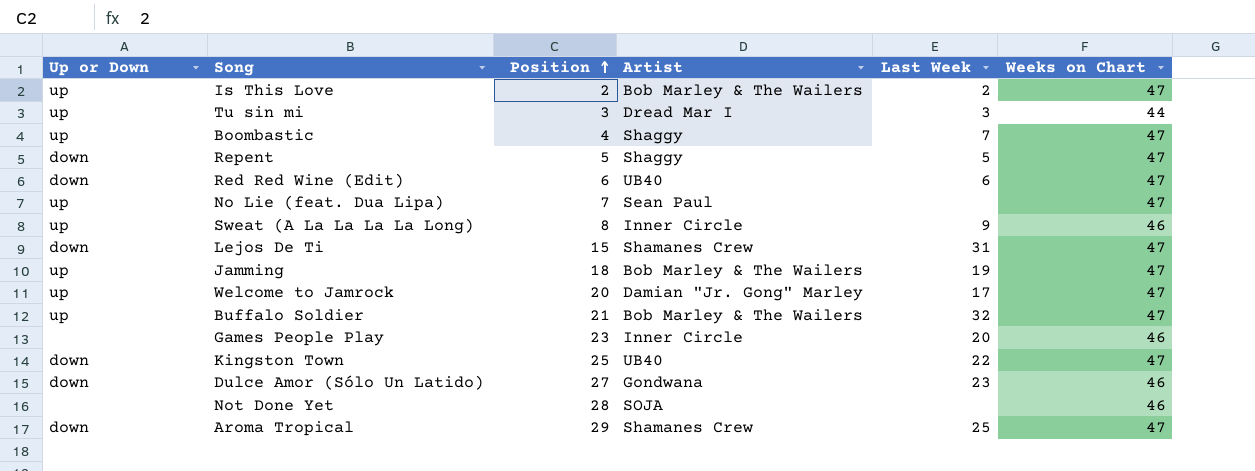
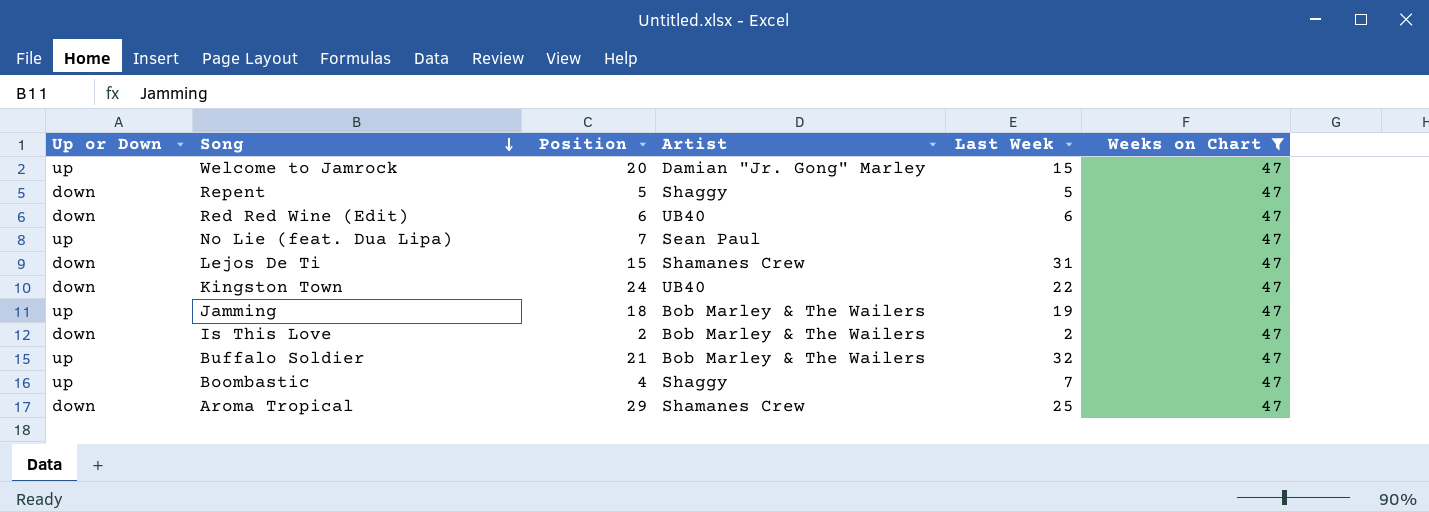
filter: none -> Weeks on Chart = 47
row order: Position ascending -> Song descending
Welcome to Jamrock | Last Week: 17 -> 15
Kingston Town | Position: 25 -> 24
Is This Love | Up or Down: up -> down

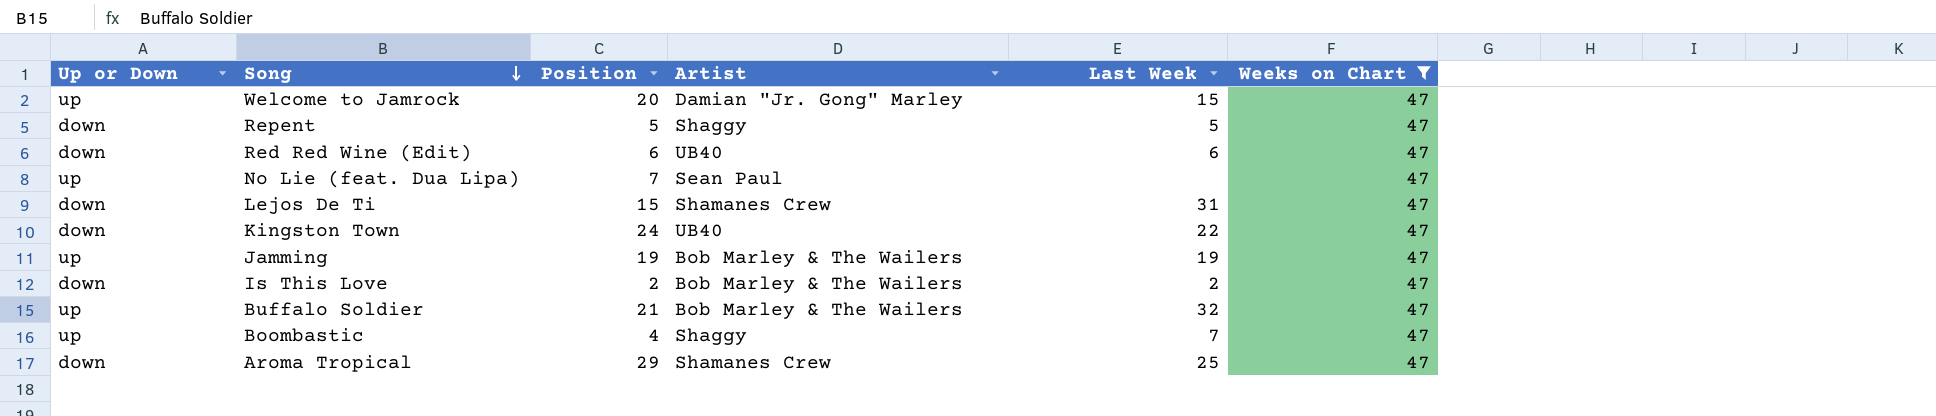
Jamming | Position: 18 -> 19

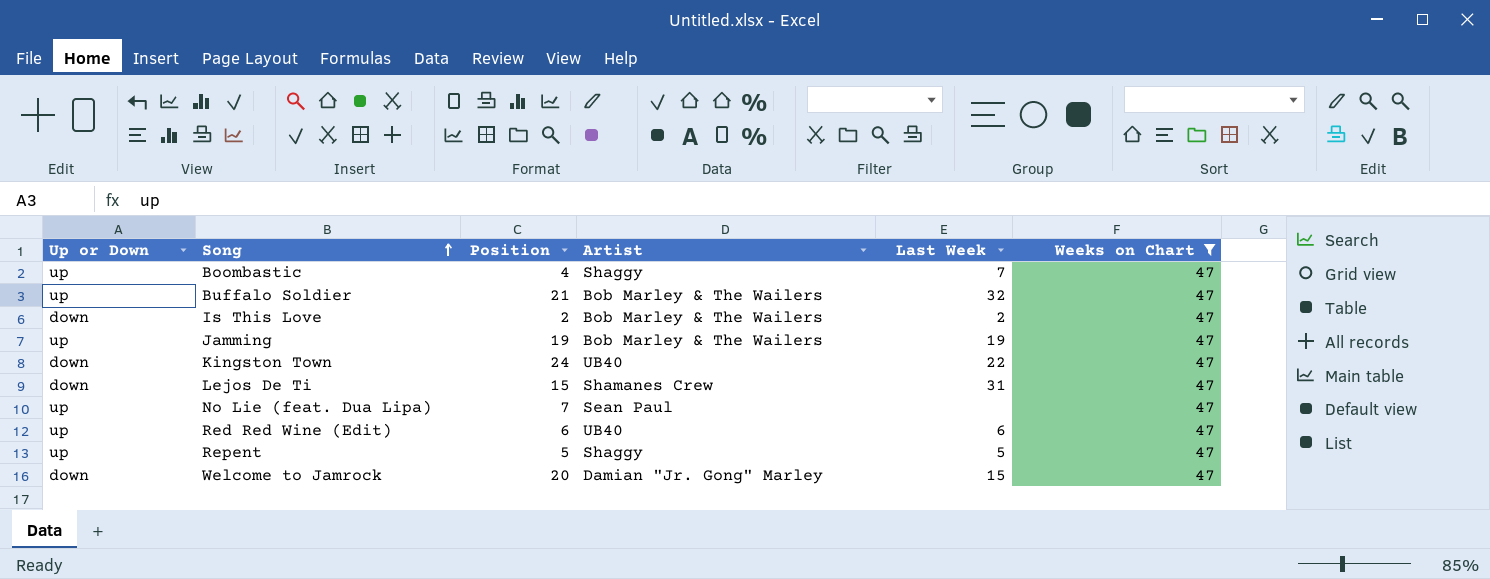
row order: Song descending -> Song ascending
row Aroma Tropical: down | 29 | Shamanes Crew | 25 | 47 -> none
Red Red Wine (Edit) | Up or Down: down -> up
Repent | Up or Down: down -> up
Welcome to Jamrock | Up or Down: up -> down

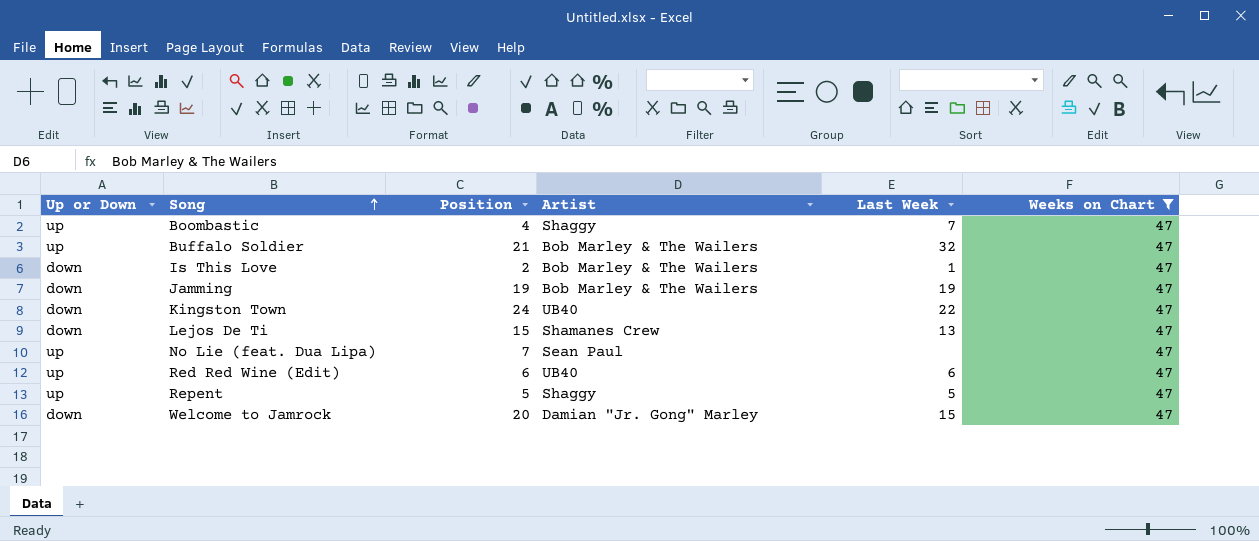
Is This Love | Last Week: 2 -> 1
Jamming | Up or Down: up -> down
Lejos De Ti | Last Week: 31 -> 13

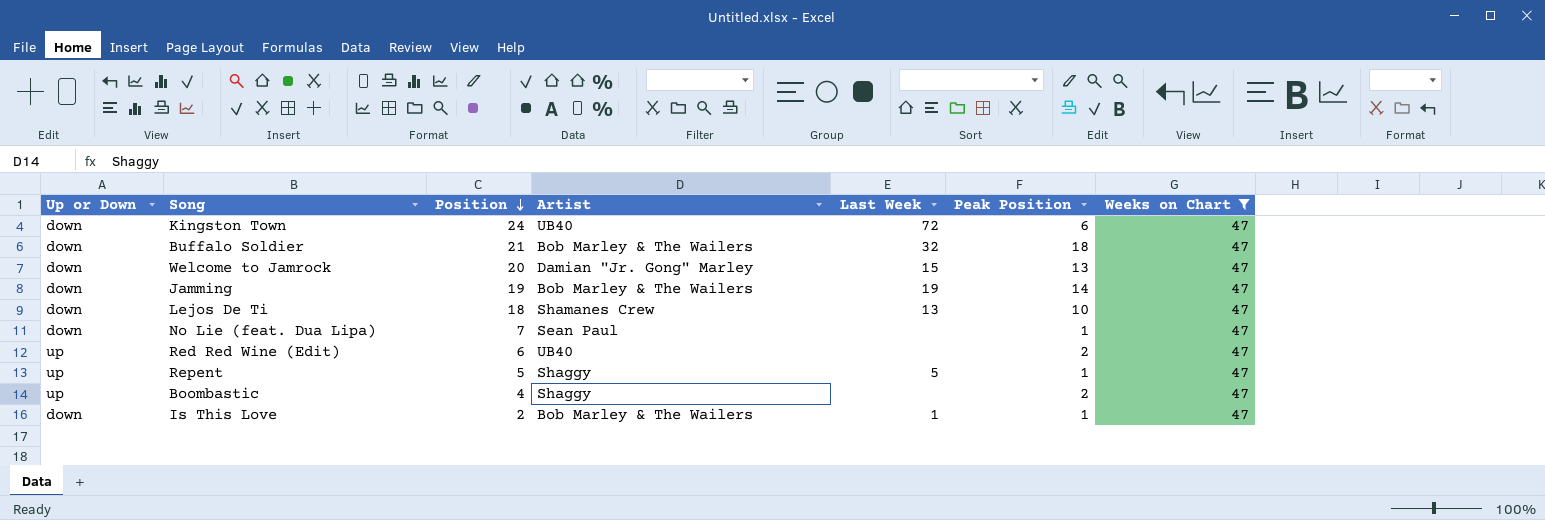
row order: Song ascending -> Position descending
column Peak Position | position: none -> 6
Kingston Town | Last Week: 22 -> 72
Buffalo Soldier | Up or Down: up -> down
Lejos De Ti | Position: 15 -> 18
No Lie (feat. Dua Lipa) | Up or Down: up -> down
Red Red Wine (Edit) | Last Week: 6 -> none
Boombastic | Last Week: 7 -> none

